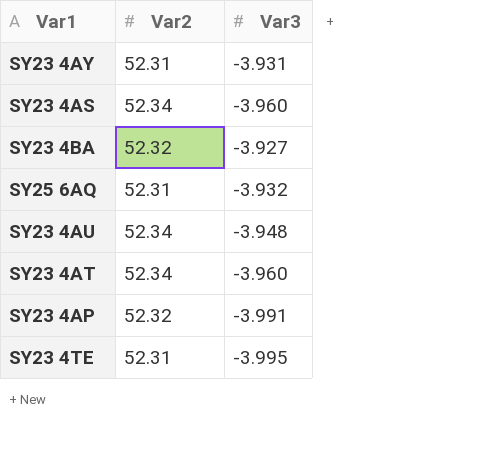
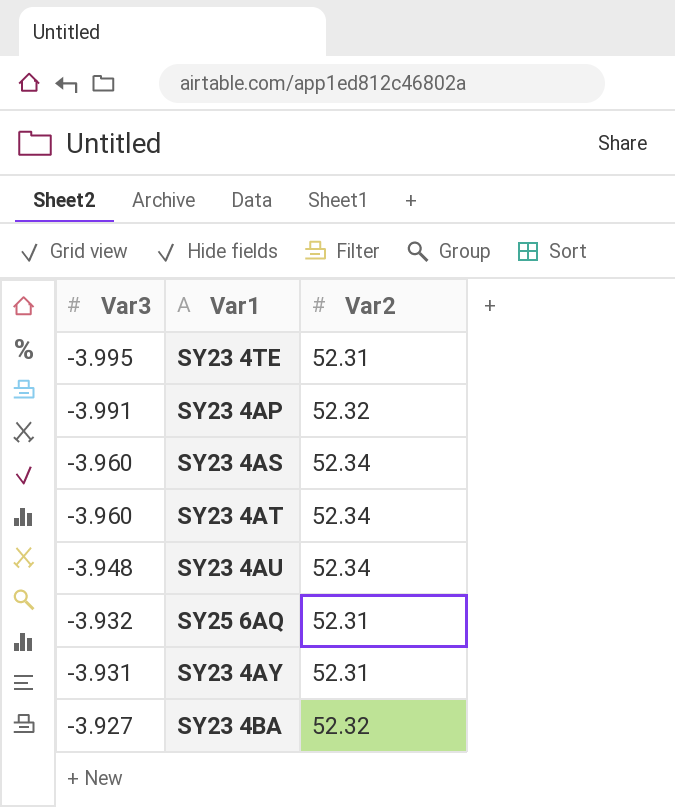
row order: none -> Var3 ascending
column Var3 | position: 3 -> 1

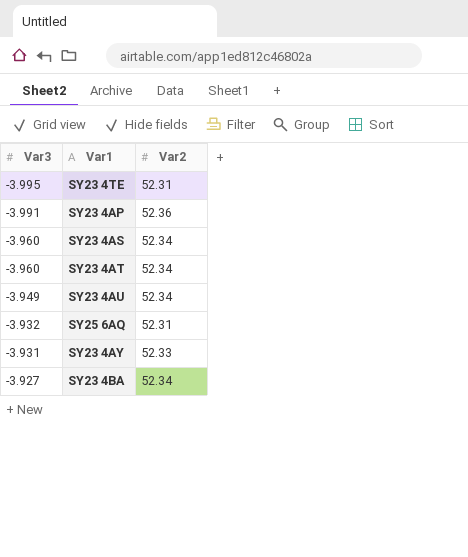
SY23 4AP | Var2: 52.32 -> 52.36
SY23 4AU | Var3: -3.948 -> -3.949
SY23 4AY | Var2: 52.31 -> 52.33
SY23 4BA | Var2: 52.32 -> 52.34

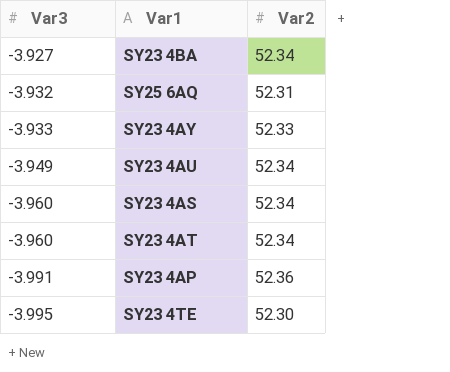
row order: Var3 ascending -> Var3 descending
SY23 4AY | Var3: -3.931 -> -3.933
SY23 4TE | Var2: 52.31 -> 52.30

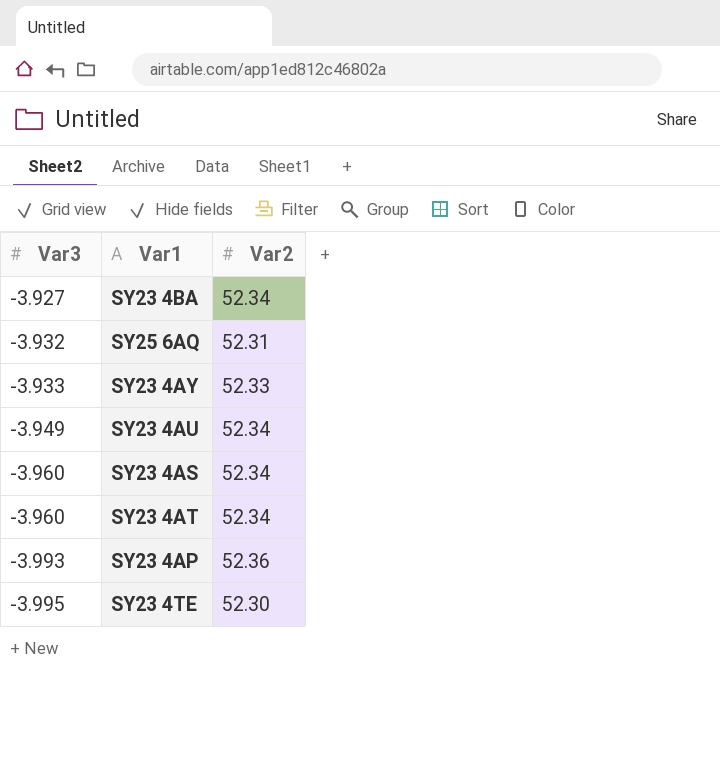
SY23 4AP | Var3: -3.991 -> -3.993

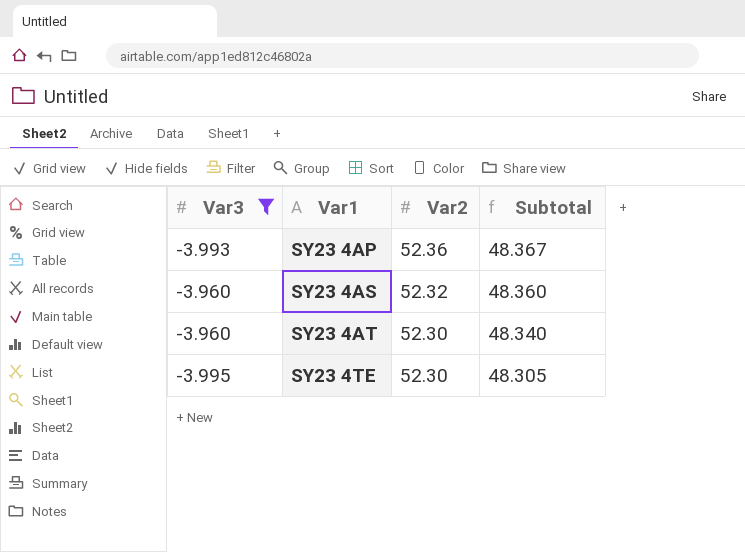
filter: none -> Var3 <= -3.960
row order: Var3 descending -> Var1 ascending
column Subtotal | formula: none -> [Var3] + [Var2]
SY23 4AS | Var2: 52.34 -> 52.32
SY23 4AT | Var2: 52.34 -> 52.30

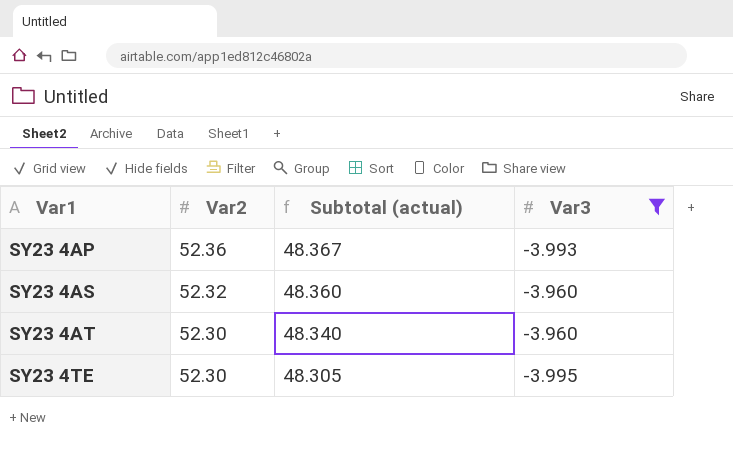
column name: Subtotal -> Subtotal (actual)
column Var3 | position: 1 -> 4

